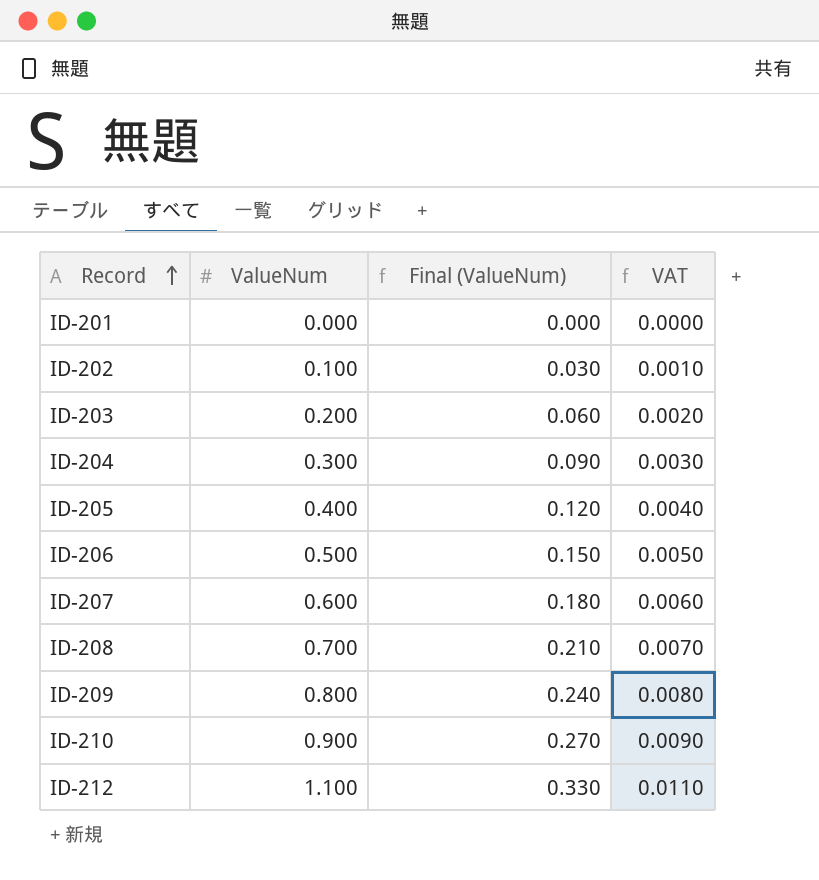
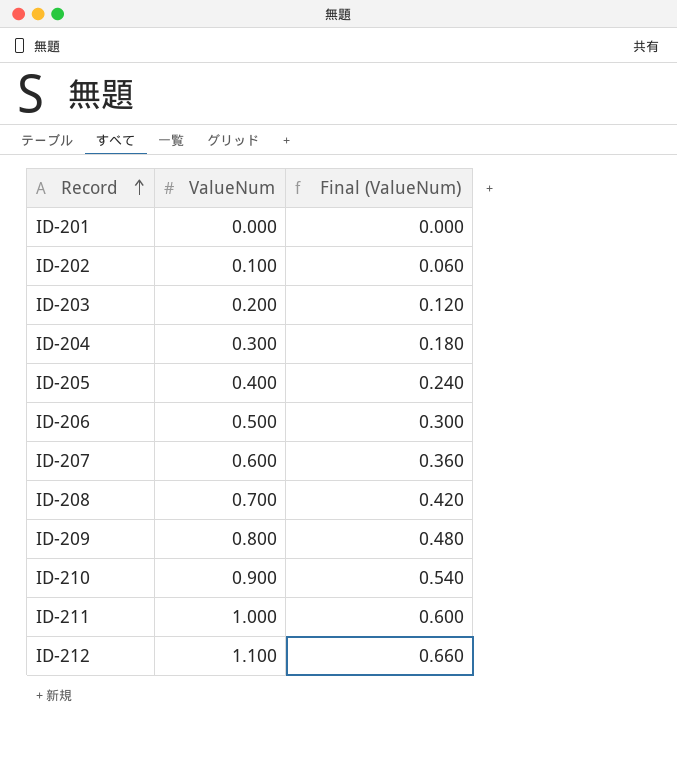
column VAT | formula: [ValueNum] * 0.01 -> none
column Final (ValueNum) | formula: [ValueNum] * 0.3 -> [ValueNum] * 0.6
row ID-211: none -> 1.000 | 0.600

